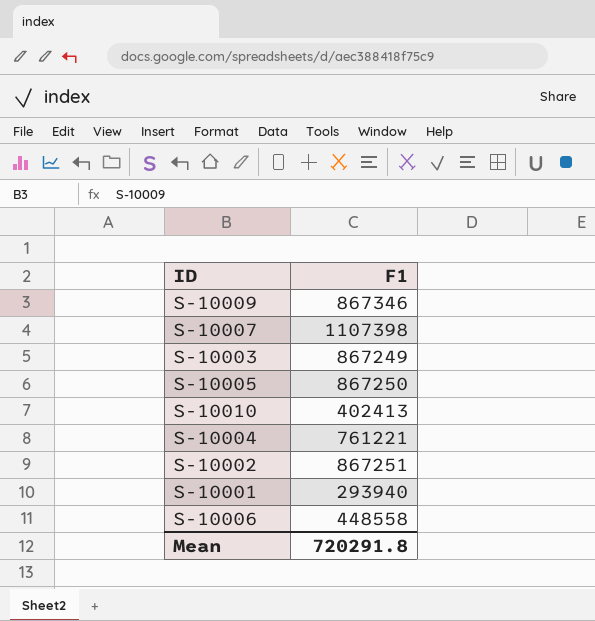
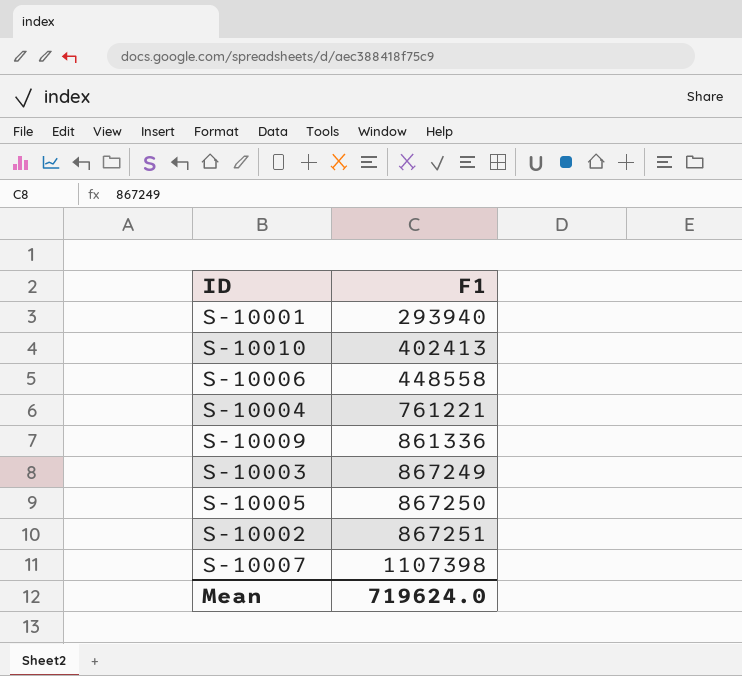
row order: none -> F1 ascending
S-10009 | F1: 867346 -> 861336
Mean | F1: 720291.8 -> 719624.0

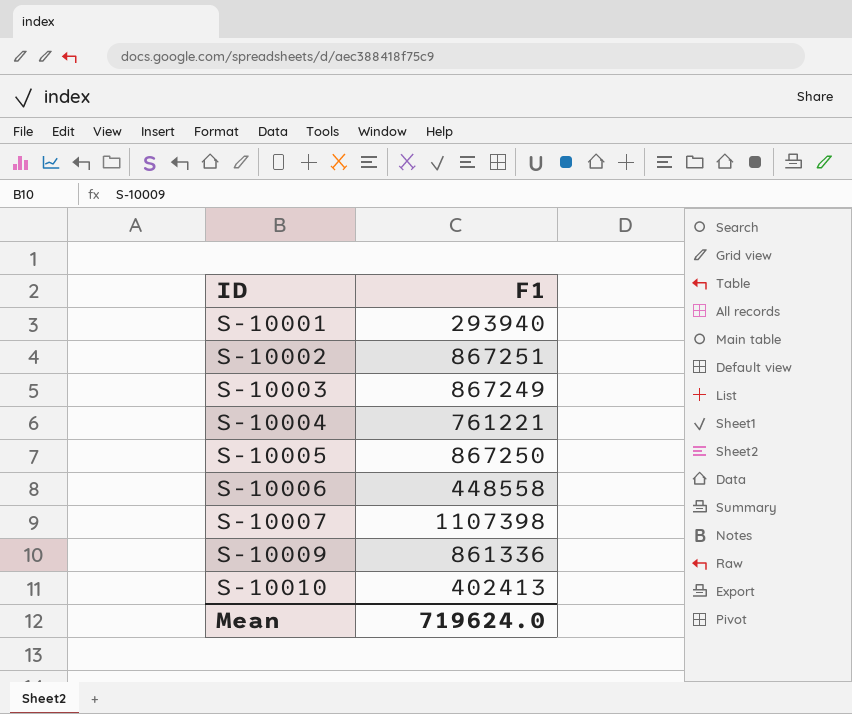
row order: F1 ascending -> ID ascending

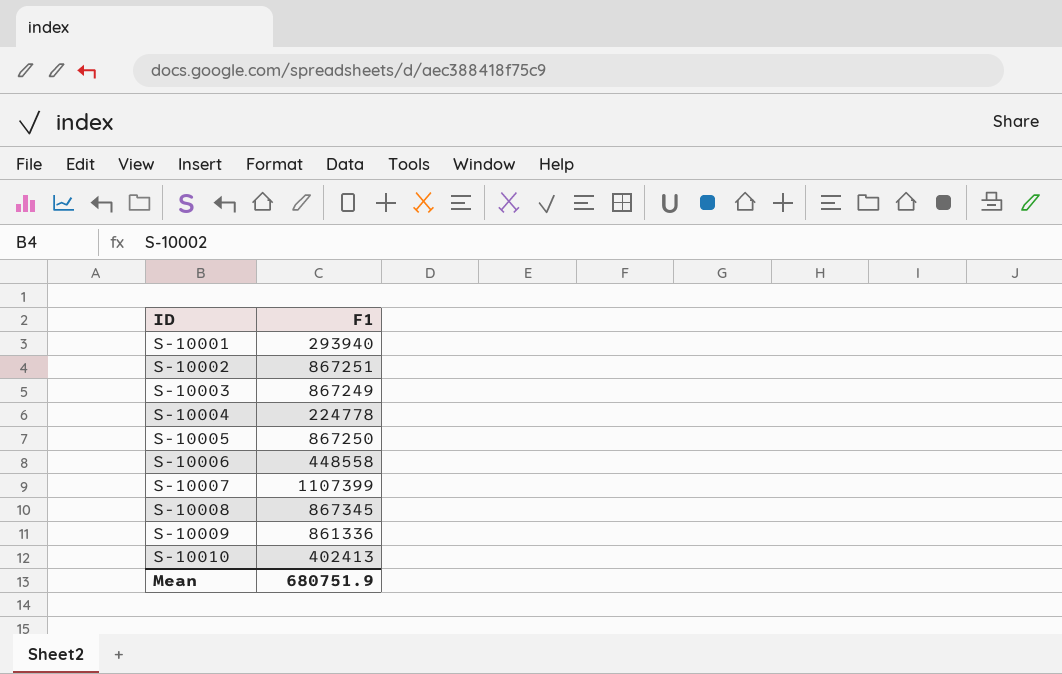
S-10004 | F1: 761221 -> 224778
S-10007 | F1: 1107398 -> 1107399
row S-10008: none -> 867345
Mean | F1: 719624.0 -> 680751.9

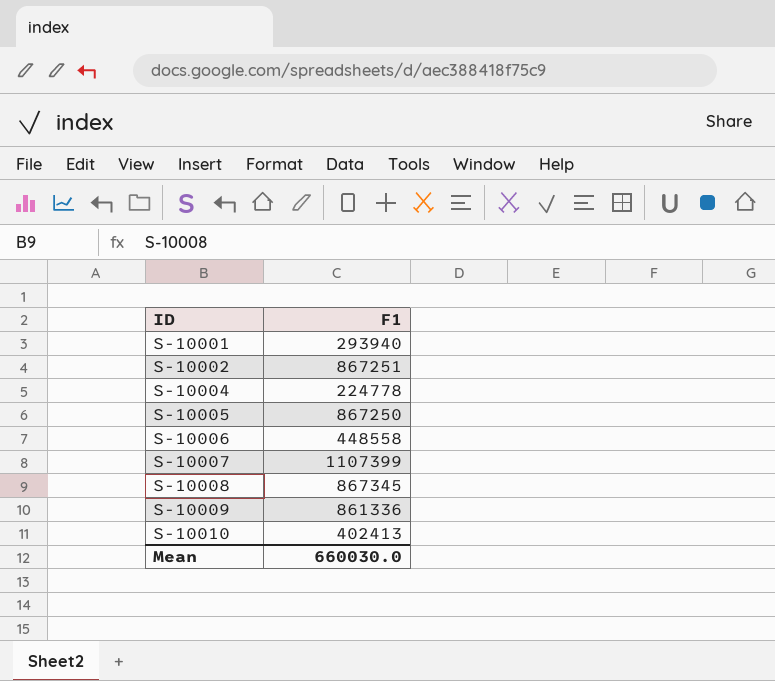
row S-10003: 867249 -> none
Mean | F1: 680751.9 -> 660030.0

